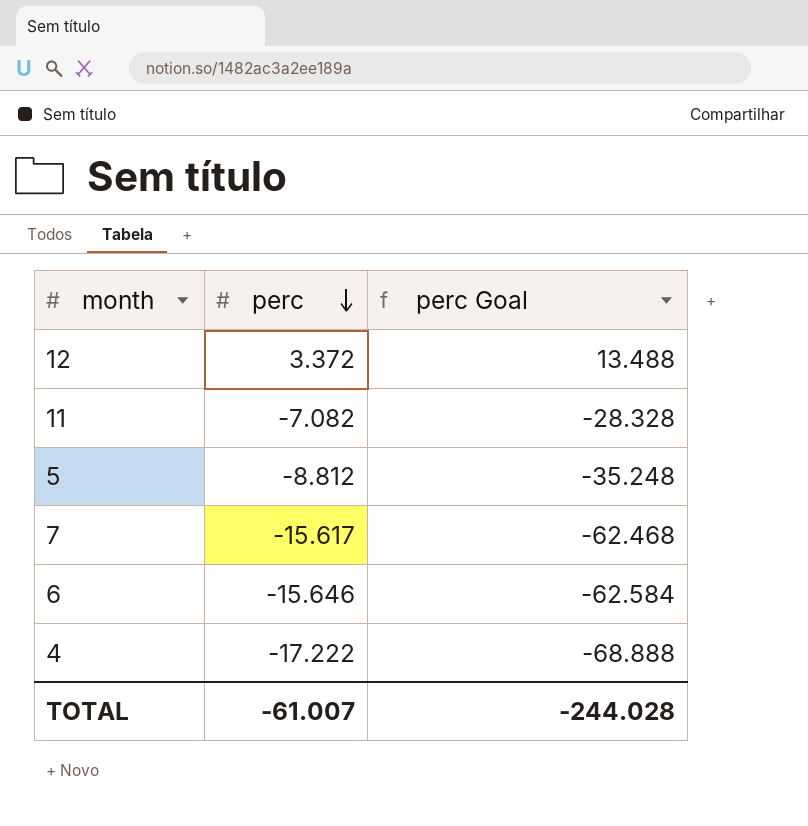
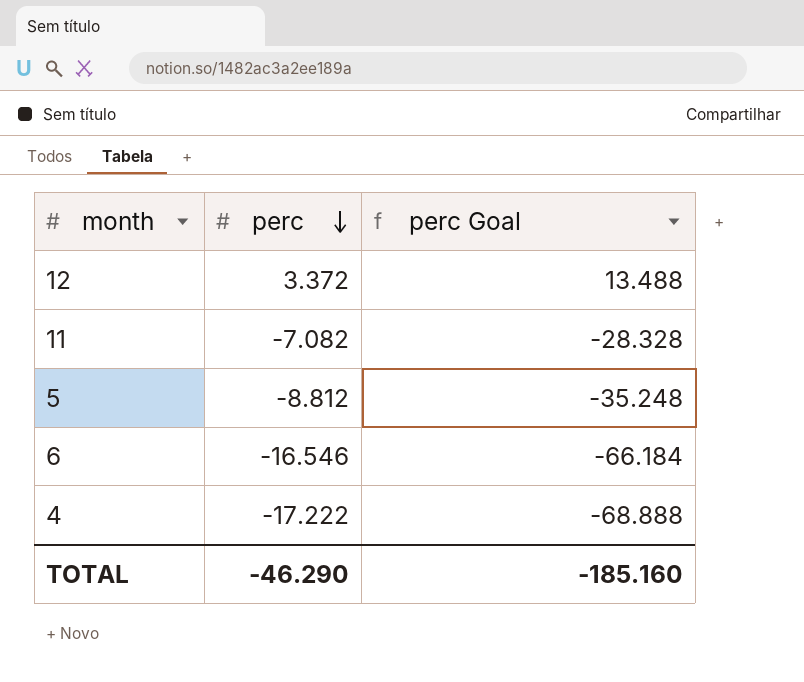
row 7: -15.617 | -62.468 -> none
6 | perc: -15.646 -> -16.546
6 | perc Goal: -62.584 -> -66.184
TOTAL | perc: -61.007 -> -46.290
TOTAL | perc Goal: -244.028 -> -185.160

